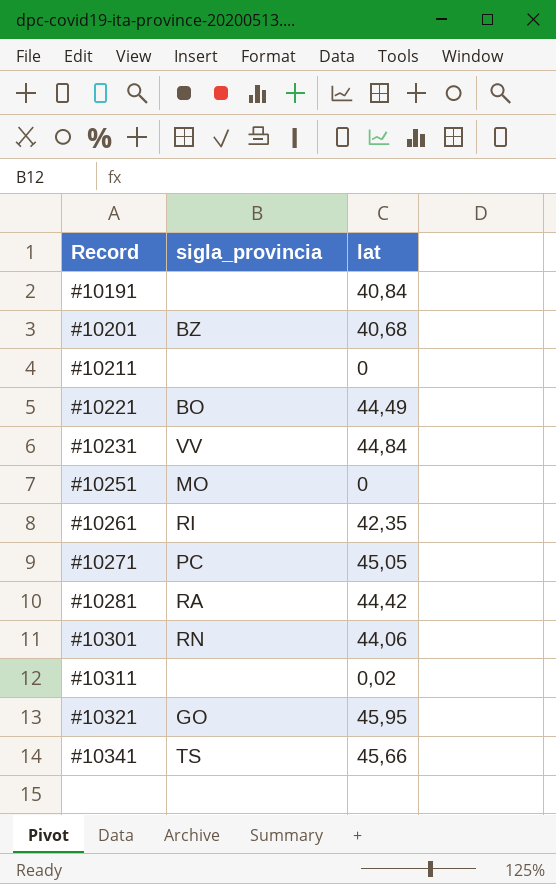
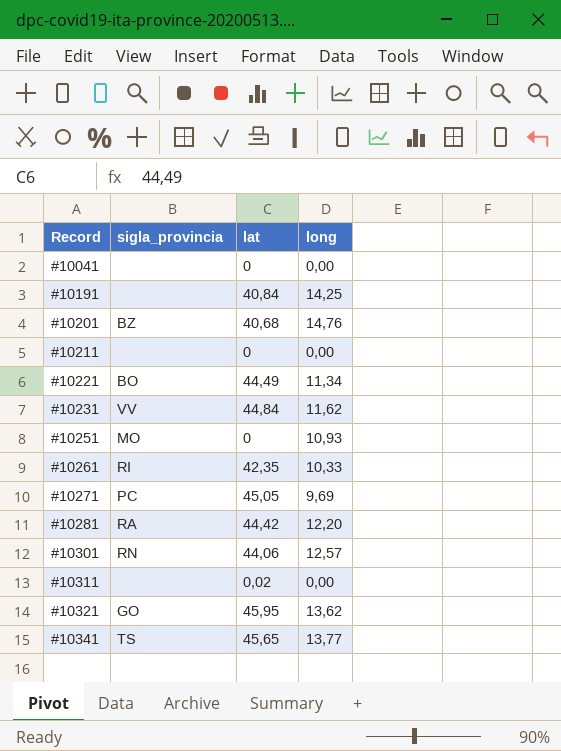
column long | position: none -> 4
row #10041: none -> none | 0 | 0,00
#10341 | lat: 45,66 -> 45,65

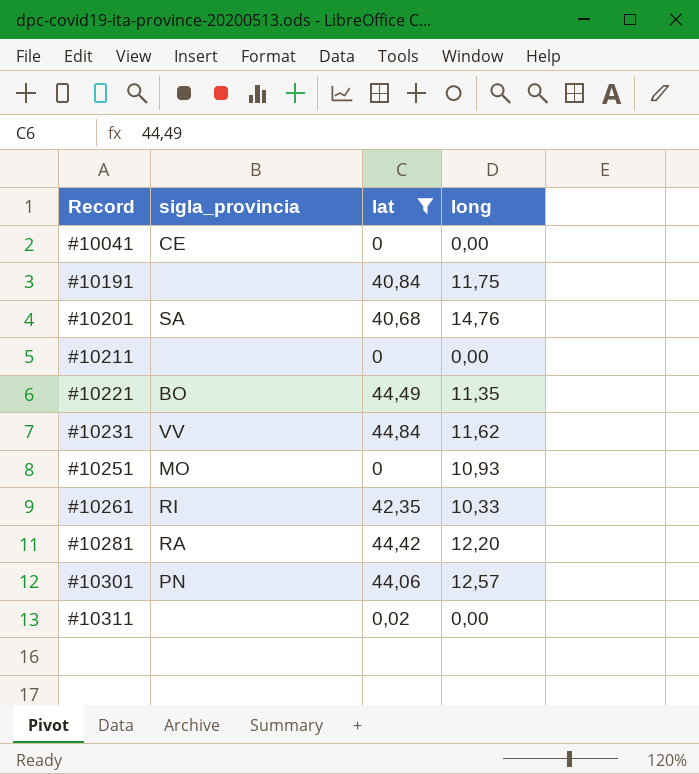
filter: none -> lat <= 44,84
#10041 | sigla_provincia: none -> CE
#10191 | long: 14,25 -> 11,75
#10201 | sigla_provincia: BZ -> SA
#10221 | long: 11,34 -> 11,35
#10301 | sigla_provincia: RN -> PN

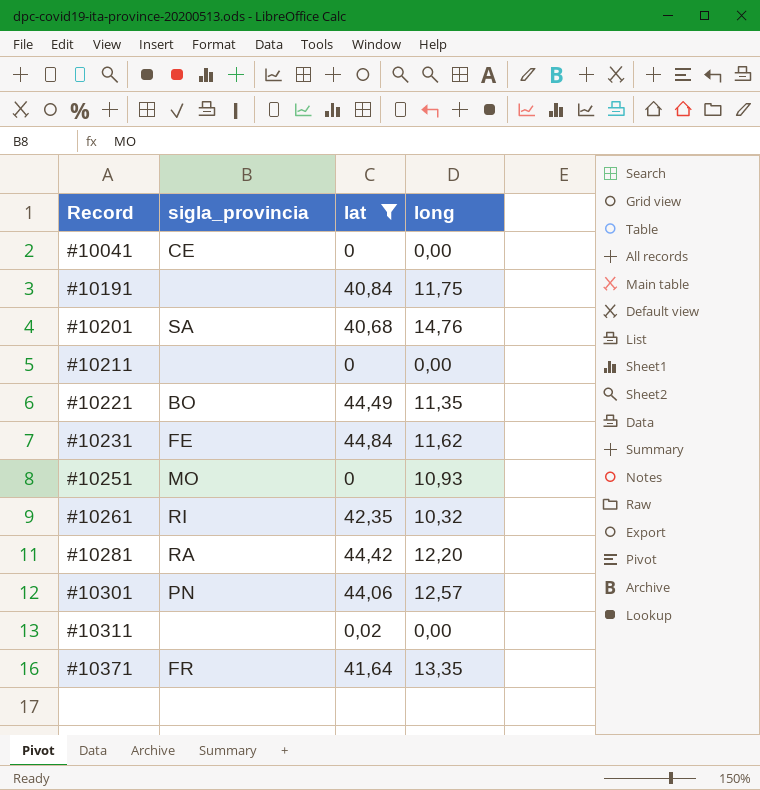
#10231 | sigla_provincia: VV -> FE
#10261 | long: 10,33 -> 10,32
row #10371: none -> FR | 41,64 | 13,35

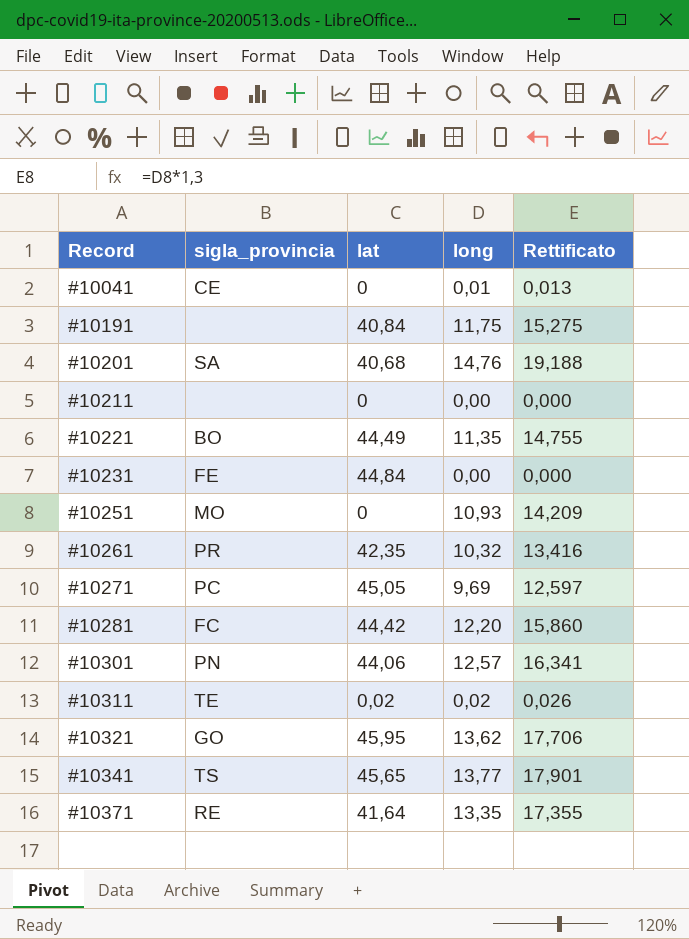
filter: lat <= 44,84 -> none
column Rettificato | formula: none -> [long] * 1,3
#10041 | long: 0,00 -> 0,01
#10231 | long: 11,62 -> 0,00
#10261 | sigla_provincia: RI -> PR
#10281 | sigla_provincia: RA -> FC
#10311 | sigla_provincia: none -> TE
#10311 | long: 0,00 -> 0,02
#10371 | sigla_provincia: FR -> RE

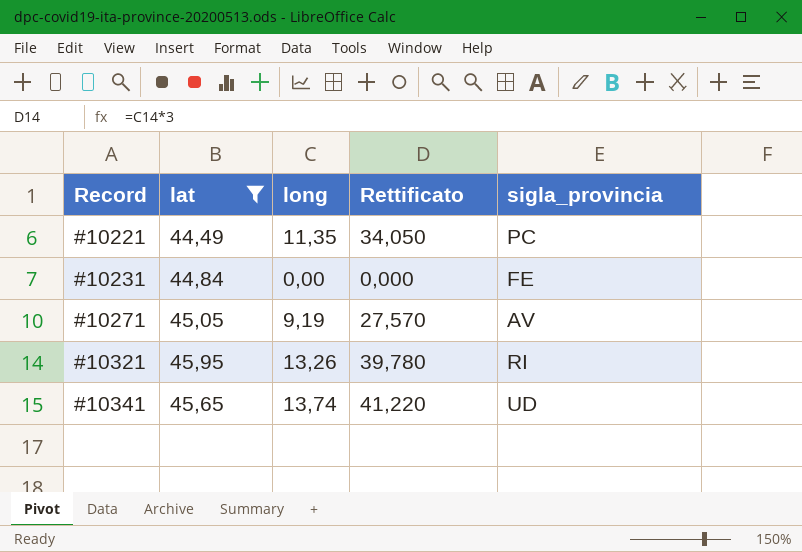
filter: none -> lat >= 44,49
column Rettificato | formula: [long] * 1,3 -> [long] * 3
column sigla_provincia | position: 2 -> 5
#10221 | sigla_provincia: BO -> PC
#10271 | long: 9,69 -> 9,19
#10271 | sigla_provincia: PC -> AV
#10321 | long: 13,62 -> 13,26
#10321 | sigla_provincia: GO -> RI
#10341 | long: 13,77 -> 13,74
#10341 | sigla_provincia: TS -> UD

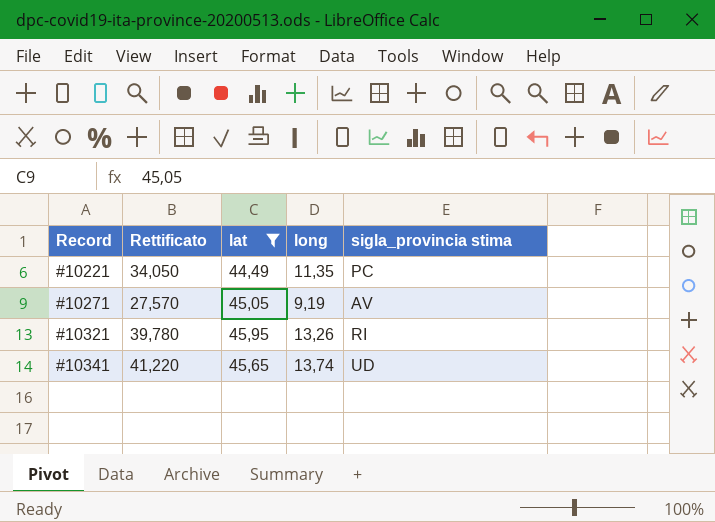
column Rettificato | position: 4 -> 2
column name: sigla_provincia -> sigla_provincia stima
row #10231: 44,84 | 0,00 | 0,000 | FE -> none

